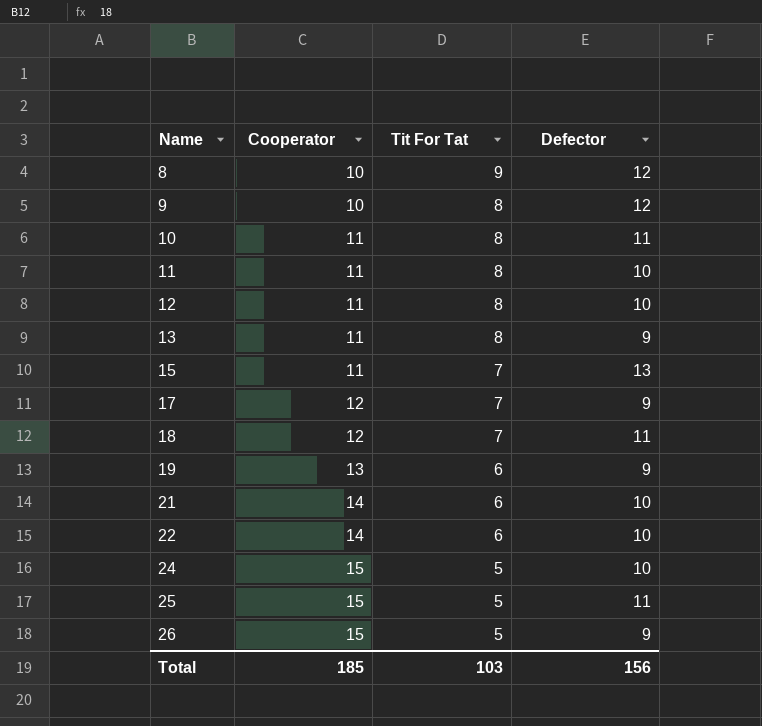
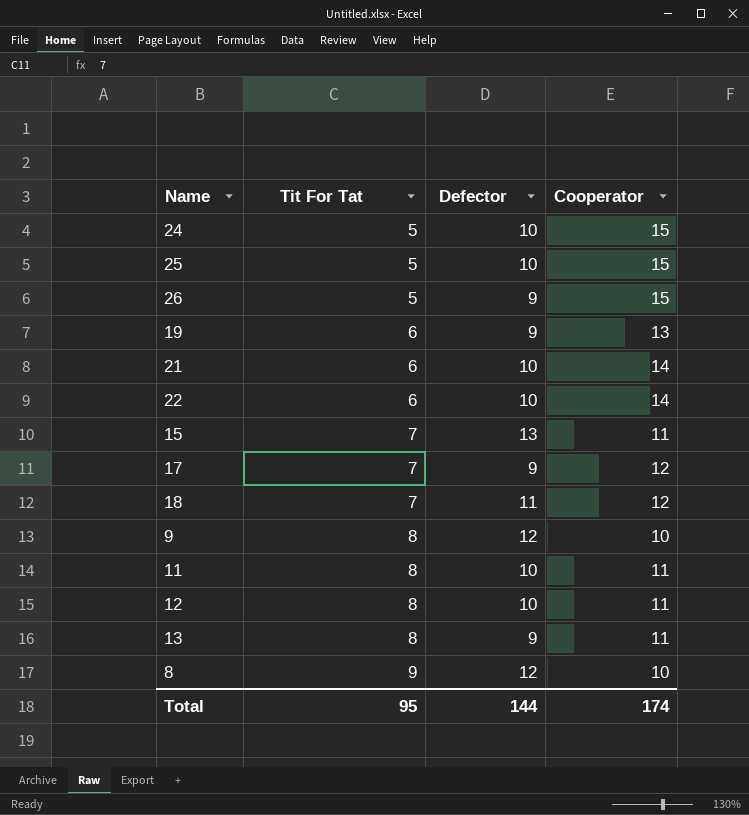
row order: Name ascending -> Tit For Tat ascending
column Cooperator | position: 2 -> 4
row 10: 11 | 8 | 11 -> none
25 | Defector: 11 -> 10
Total | Tit For Tat: 103 -> 95
Total | Defector: 156 -> 144
Total | Cooperator: 185 -> 174

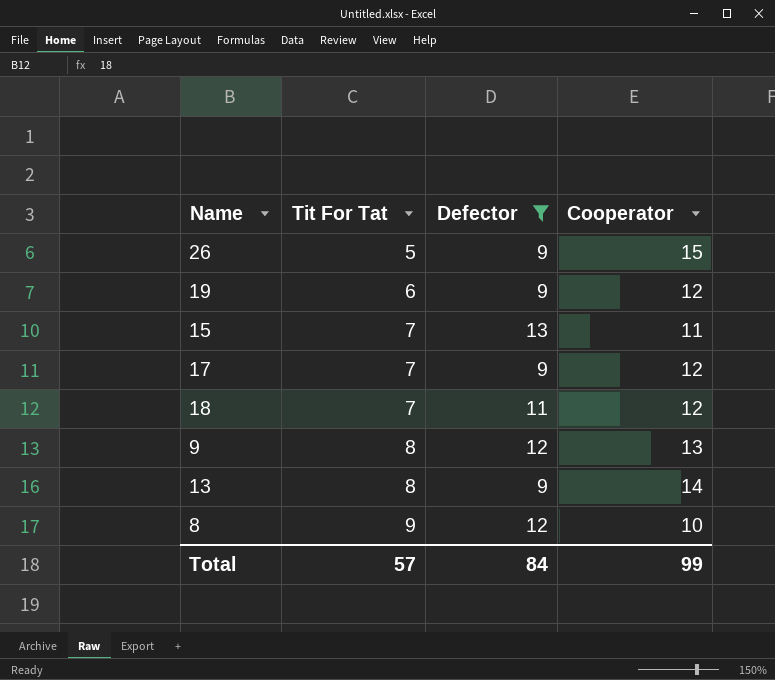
filter: none -> Defector != 10
19 | Cooperator: 13 -> 12
9 | Cooperator: 10 -> 13
13 | Cooperator: 11 -> 14
Total | Tit For Tat: 95 -> 57
Total | Defector: 144 -> 84
Total | Cooperator: 174 -> 99

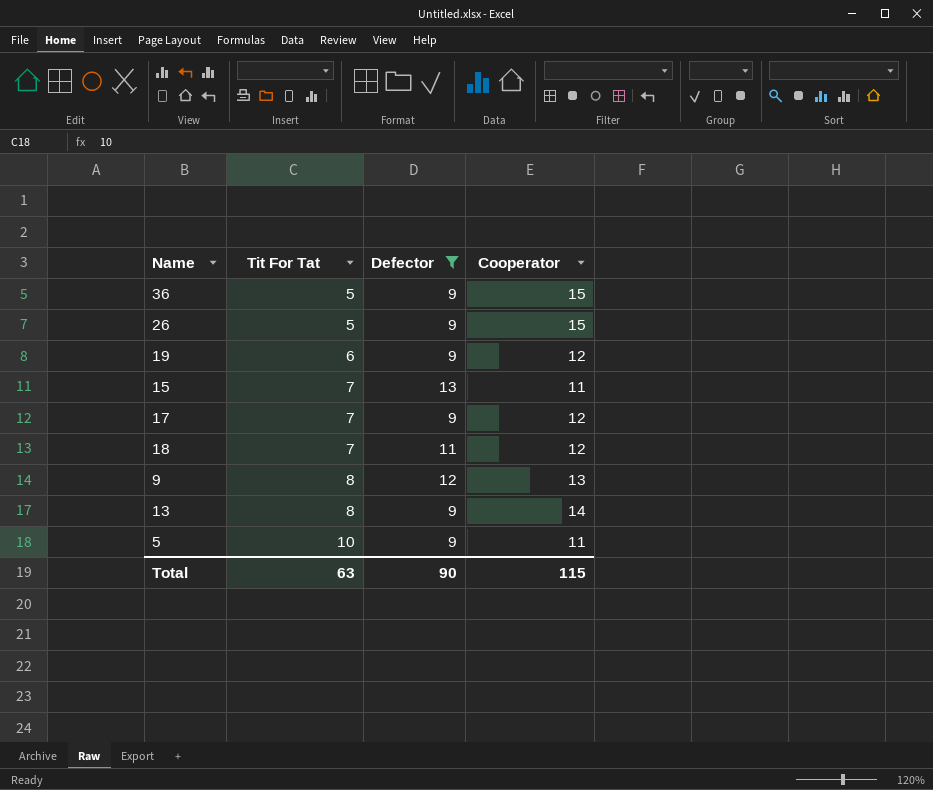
row 8: 9 | 12 | 10 -> none
row 36: none -> 5 | 9 | 15
row 5: none -> 10 | 9 | 11
Total | Tit For Tat: 57 -> 63
Total | Defector: 84 -> 90
Total | Cooperator: 99 -> 115

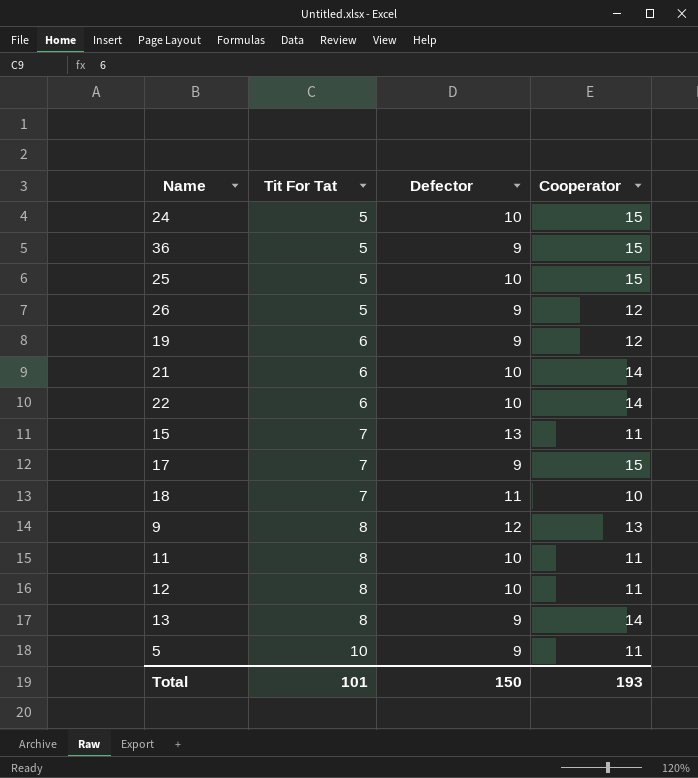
filter: Defector != 10 -> none
26 | Cooperator: 15 -> 12
17 | Cooperator: 12 -> 15
18 | Cooperator: 12 -> 10
Total | Tit For Tat: 63 -> 101
Total | Defector: 90 -> 150
Total | Cooperator: 115 -> 193

